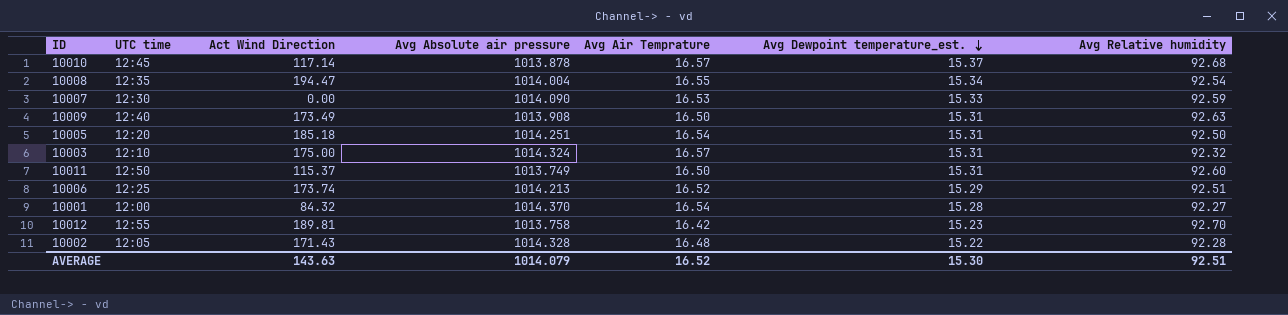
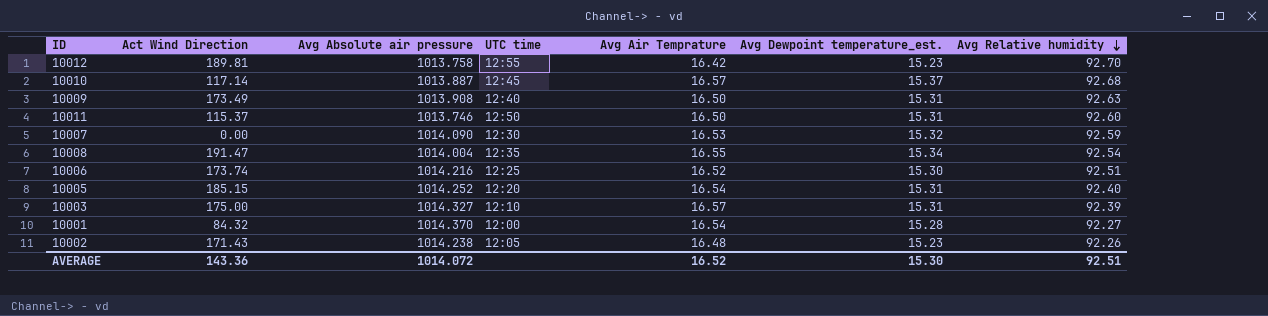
row order: Avg Dewpoint temperature_est. descending -> Avg Relative humidity descending
column UTC time | position: 2 -> 4
10010 | Avg Absolute air pressure: 1013.878 -> 1013.887
10011 | Avg Absolute air pressure: 1013.749 -> 1013.746
10007 | Avg Dewpoint temperature_est.: 15.33 -> 15.32
10008 | Act Wind Direction: 194.47 -> 191.47
10006 | Avg Absolute air pressure: 1014.213 -> 1014.216
10006 | Avg Dewpoint temperature_est.: 15.29 -> 15.30
10005 | Act Wind Direction: 185.18 -> 185.15
10005 | Avg Absolute air pressure: 1014.251 -> 1014.252
10005 | Avg Relative humidity: 92.50 -> 92.40
10003 | Avg Absolute air pressure: 1014.324 -> 1014.327
10003 | Avg Relative humidity: 92.32 -> 92.39
10002 | Avg Absolute air pressure: 1014.328 -> 1014.238
10002 | Avg Dewpoint temperature_est.: 15.22 -> 15.23
10002 | Avg Relative humidity: 92.28 -> 92.26
AVERAGE | Act Wind Direction: 143.63 -> 143.36
AVERAGE | Avg Absolute air pressure: 1014.079 -> 1014.072

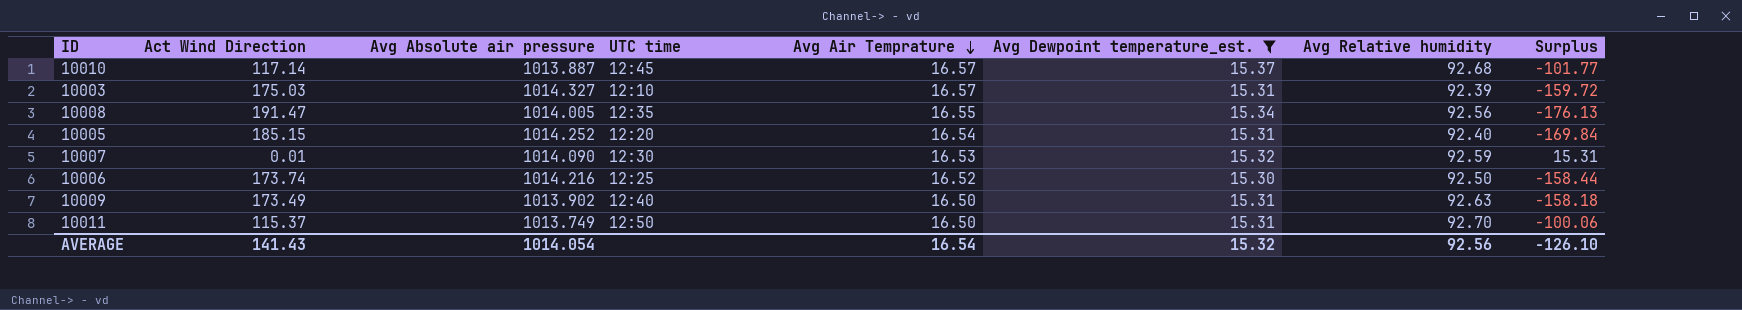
filter: none -> Avg Dewpoint temperature_est. >= 15.30
row order: Avg Relative humidity descending -> Avg Air Temprature descending
column Surplus | formula: none -> [Avg Dewpoint temperature_est.] - [Act Wind Direction]
10003 | Act Wind Direction: 175.00 -> 175.03
10008 | Avg Absolute air pressure: 1014.004 -> 1014.005
10008 | Avg Relative humidity: 92.54 -> 92.56
10007 | Act Wind Direction: 0.00 -> 0.01
10006 | Avg Relative humidity: 92.51 -> 92.50
10009 | Avg Absolute air pressure: 1013.908 -> 1013.902
10011 | Avg Absolute air pressure: 1013.746 -> 1013.749
10011 | Avg Relative humidity: 92.60 -> 92.70
AVERAGE | Act Wind Direction: 143.36 -> 141.43
AVERAGE | Avg Absolute air pressure: 1014.072 -> 1014.054
AVERAGE | Avg Air Temprature: 16.52 -> 16.54
AVERAGE | Avg Dewpoint temperature_est.: 15.30 -> 15.32
AVERAGE | Avg Relative humidity: 92.51 -> 92.56

